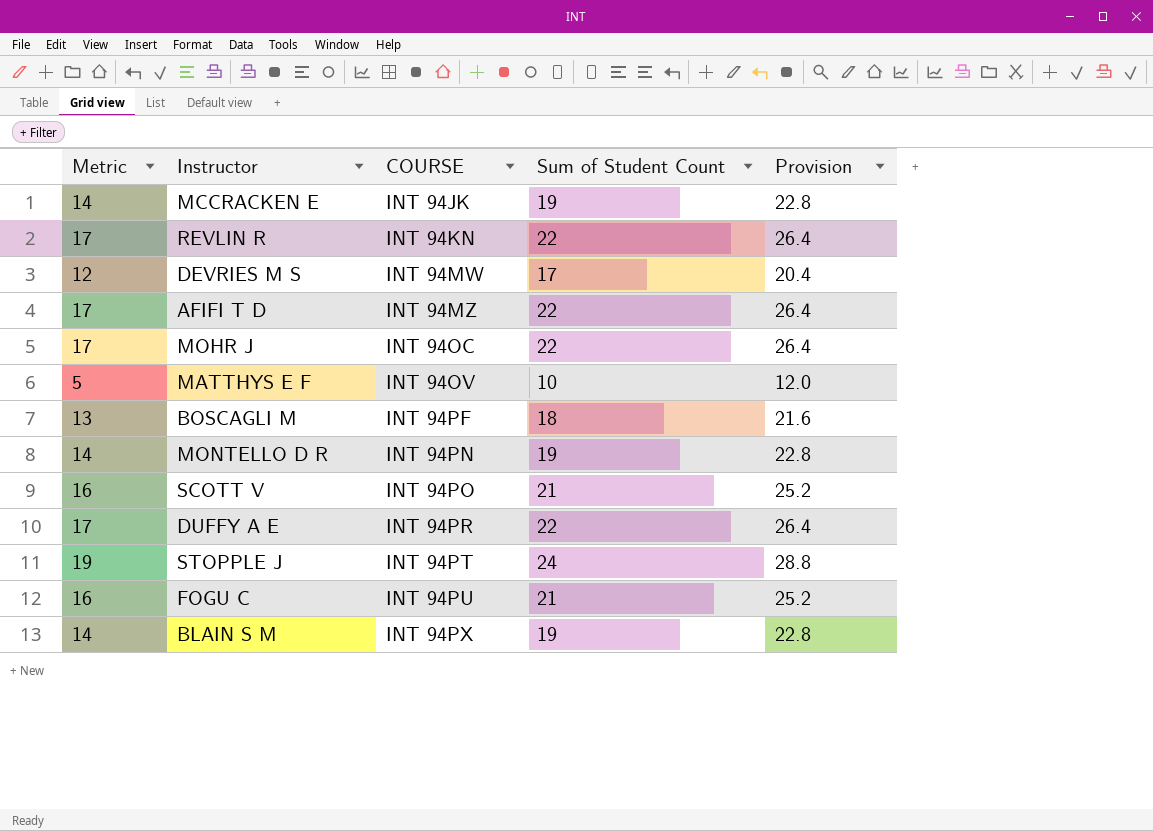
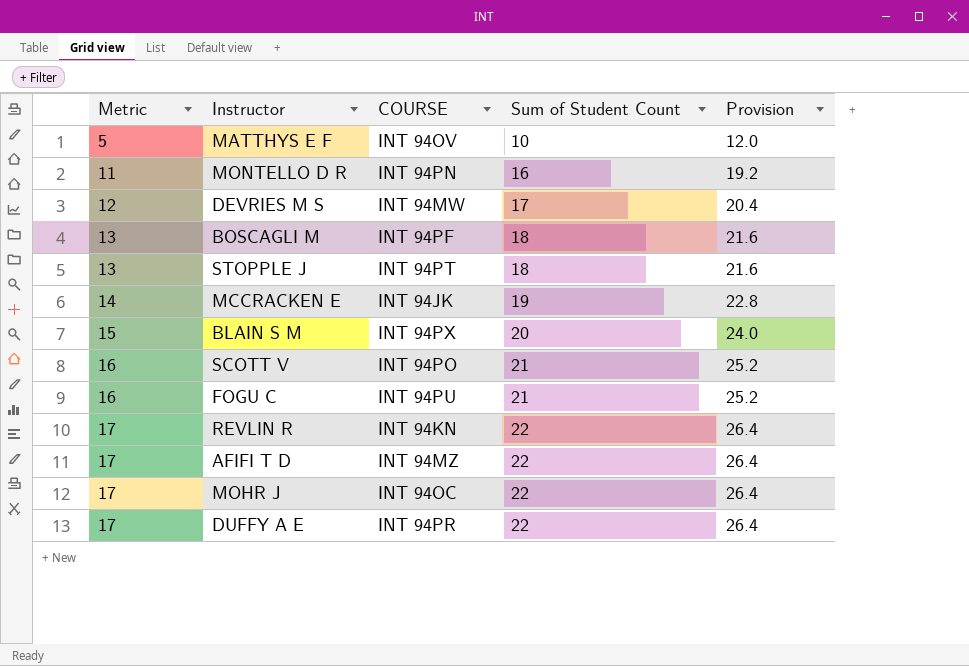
row order: COURSE ascending -> Metric ascending
MONTELLO D R | Metric: 14 -> 11
MONTELLO D R | Sum of Student Count: 19 -> 16
MONTELLO D R | Provision: 22.8 -> 19.2
STOPPLE J | Metric: 19 -> 13
STOPPLE J | Sum of Student Count: 24 -> 18
STOPPLE J | Provision: 28.8 -> 21.6
BLAIN S M | Metric: 14 -> 15
BLAIN S M | Sum of Student Count: 19 -> 20
BLAIN S M | Provision: 22.8 -> 24.0

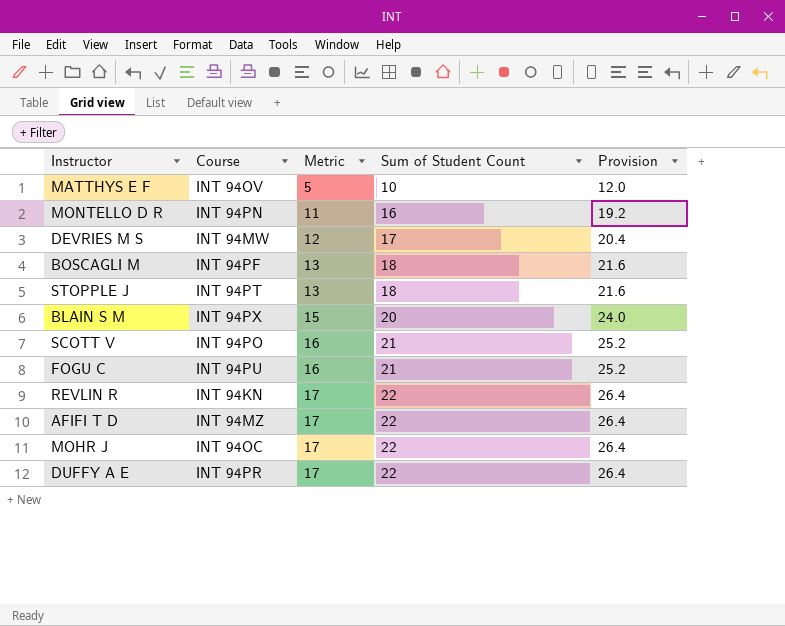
column name: COURSE -> Course
column Metric | position: 1 -> 3
row MCCRACKEN E: 14 | INT 94JK | 19 | 22.8 -> none

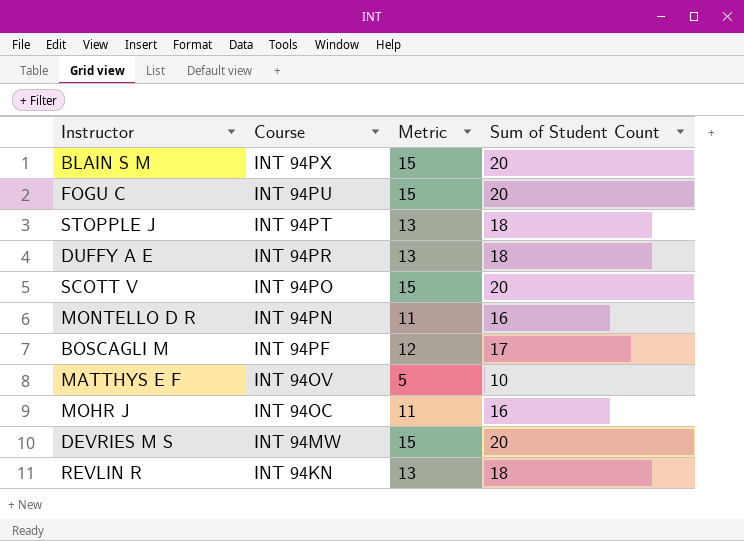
row order: Metric ascending -> Course descending
column Provision | formula: [Sum of Student Count] * 1.2 -> none
row AFIFI T D: INT 94MZ | 17 | 22 | 26.4 -> none
FOGU C | Metric: 16 -> 15
FOGU C | Sum of Student Count: 21 -> 20
DUFFY A E | Metric: 17 -> 13
DUFFY A E | Sum of Student Count: 22 -> 18
SCOTT V | Metric: 16 -> 15
SCOTT V | Sum of Student Count: 21 -> 20
BOSCAGLI M | Metric: 13 -> 12
BOSCAGLI M | Sum of Student Count: 18 -> 17
MOHR J | Metric: 17 -> 11
MOHR J | Sum of Student Count: 22 -> 16
DEVRIES M S | Metric: 12 -> 15
DEVRIES M S | Sum of Student Count: 17 -> 20
REVLIN R | Metric: 17 -> 13
REVLIN R | Sum of Student Count: 22 -> 18

